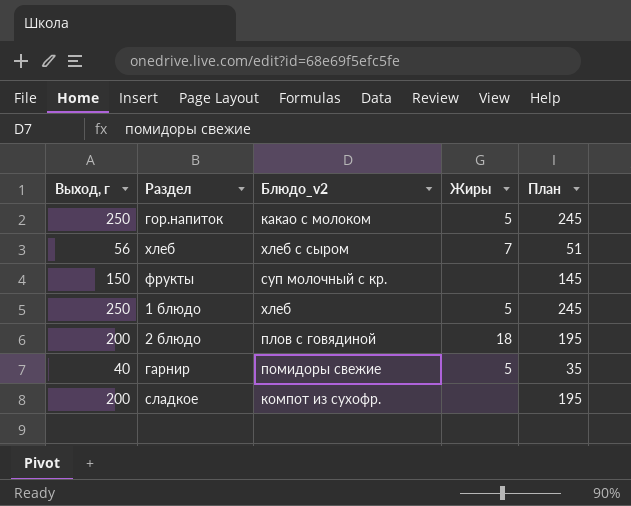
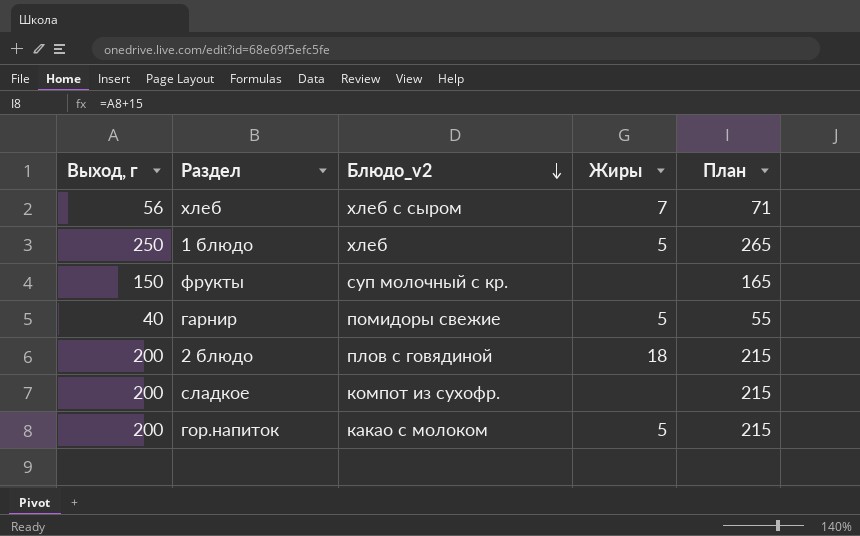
row order: none -> Блюдо_v2 descending
column План | formula: [Выход, г] - 5 -> [Выход, г] + 15
гор.напиток | Выход, г: 250 -> 200

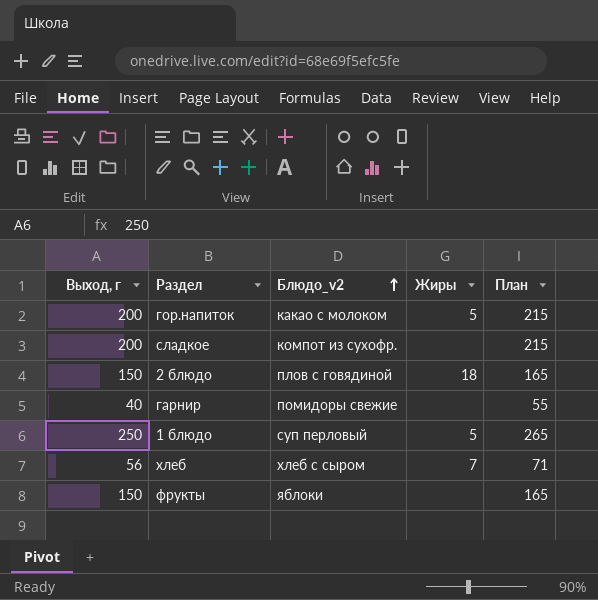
row order: Блюдо_v2 descending -> Блюдо_v2 ascending
2 блюдо | Выход, г: 200 -> 150
2 блюдо | План: 215 -> 165
гарнир | Жиры: 5 -> none
1 блюдо | Блюдо_v2: хлеб -> суп перловый
фрукты | Блюдо_v2: суп молочный с кр. -> яблоки

